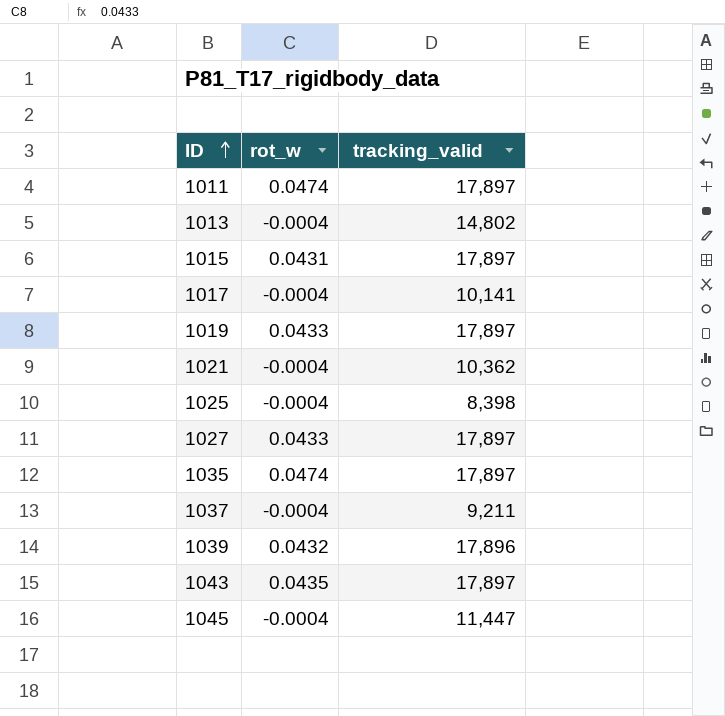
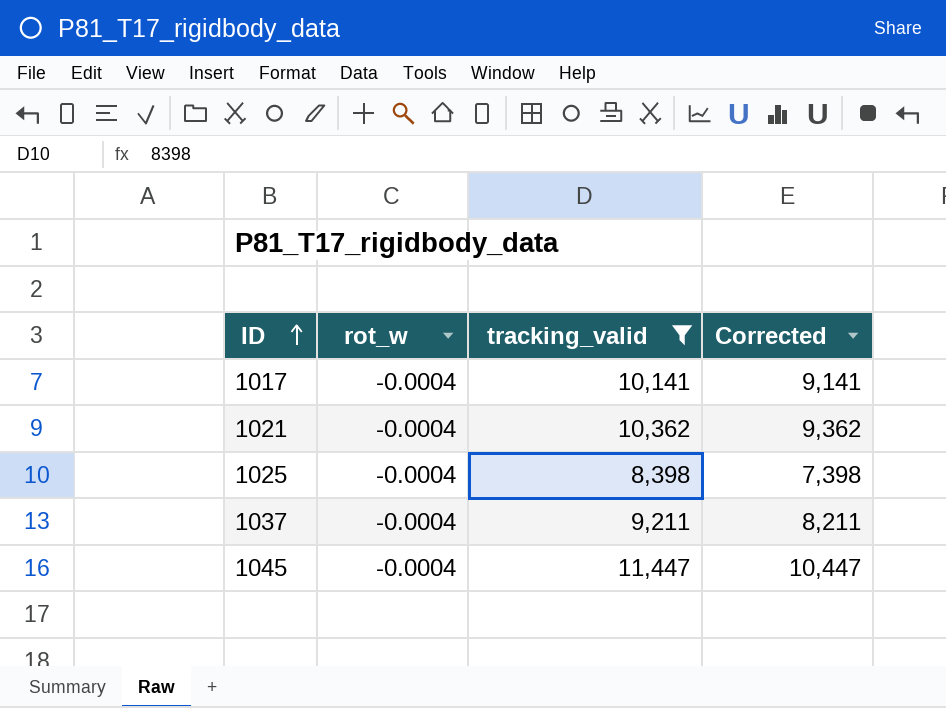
filter: none -> tracking_valid <= 11,447
column Corrected | formula: none -> [tracking_valid] - 1000

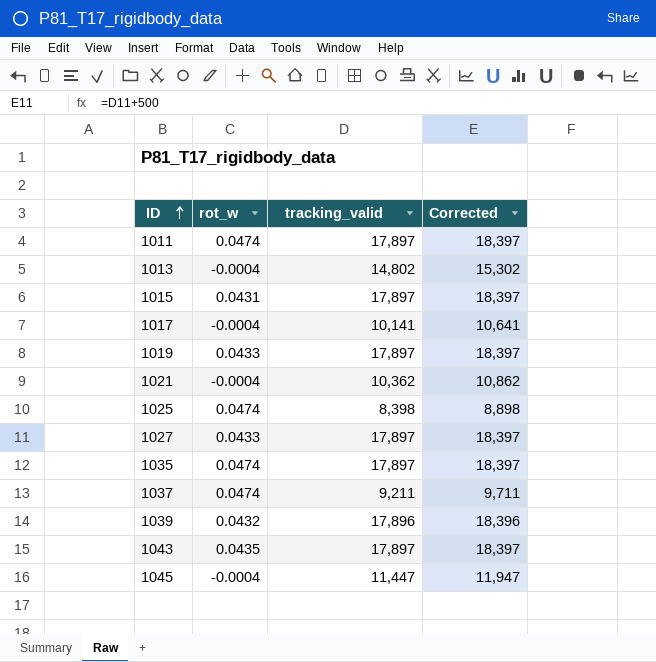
filter: tracking_valid <= 11,447 -> none
column Corrected | formula: [tracking_valid] - 1000 -> [tracking_valid] + 500
1025 | rot_w: -0.0004 -> 0.0474
1037 | rot_w: -0.0004 -> 0.0474

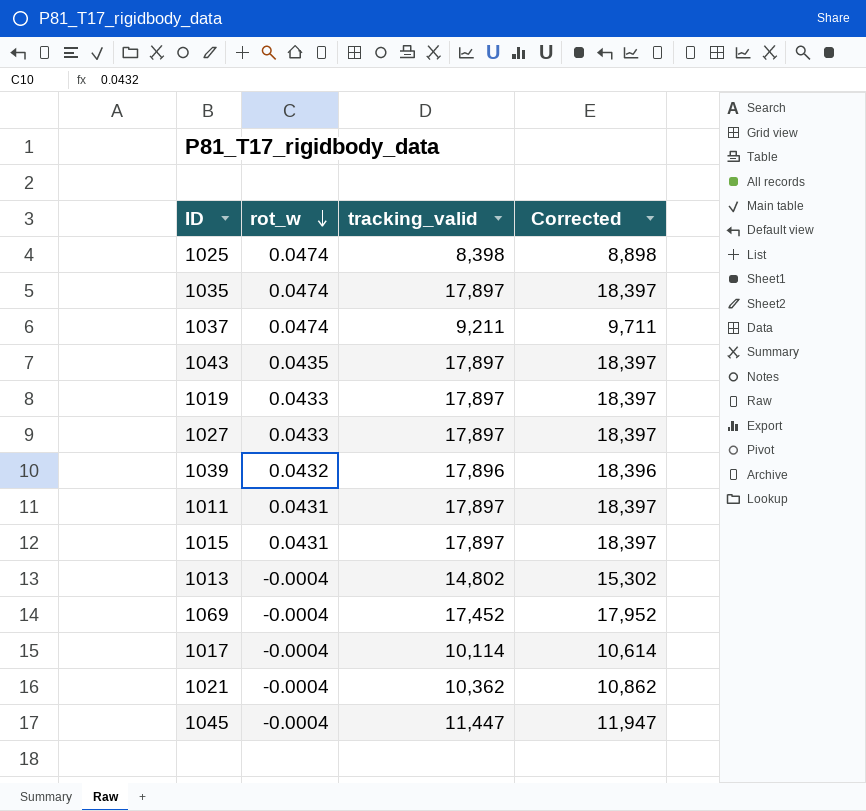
row order: ID ascending -> rot_w descending
1011 | rot_w: 0.0474 -> 0.0431
row 1069: none -> -0.0004 | 17,452 | 17,952
1017 | tracking_valid: 10,141 -> 10,114
1017 | Corrected: 10,641 -> 10,614

